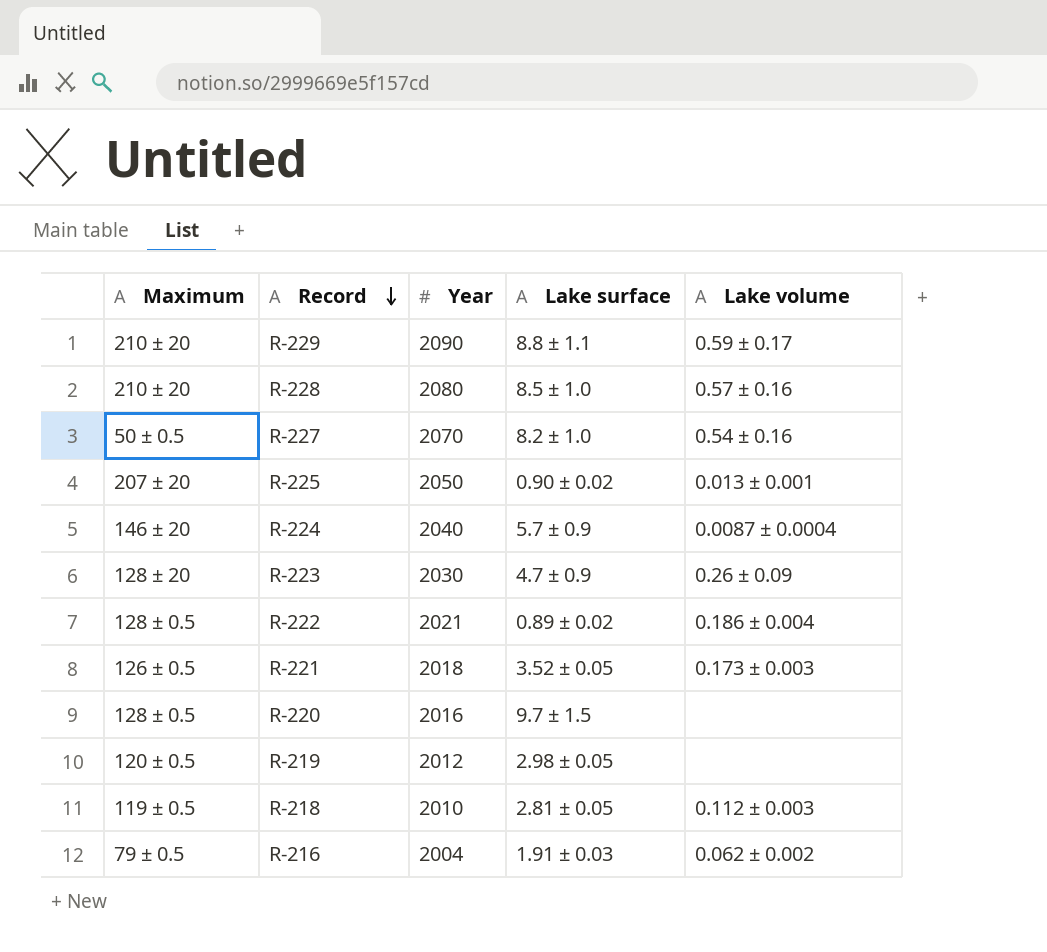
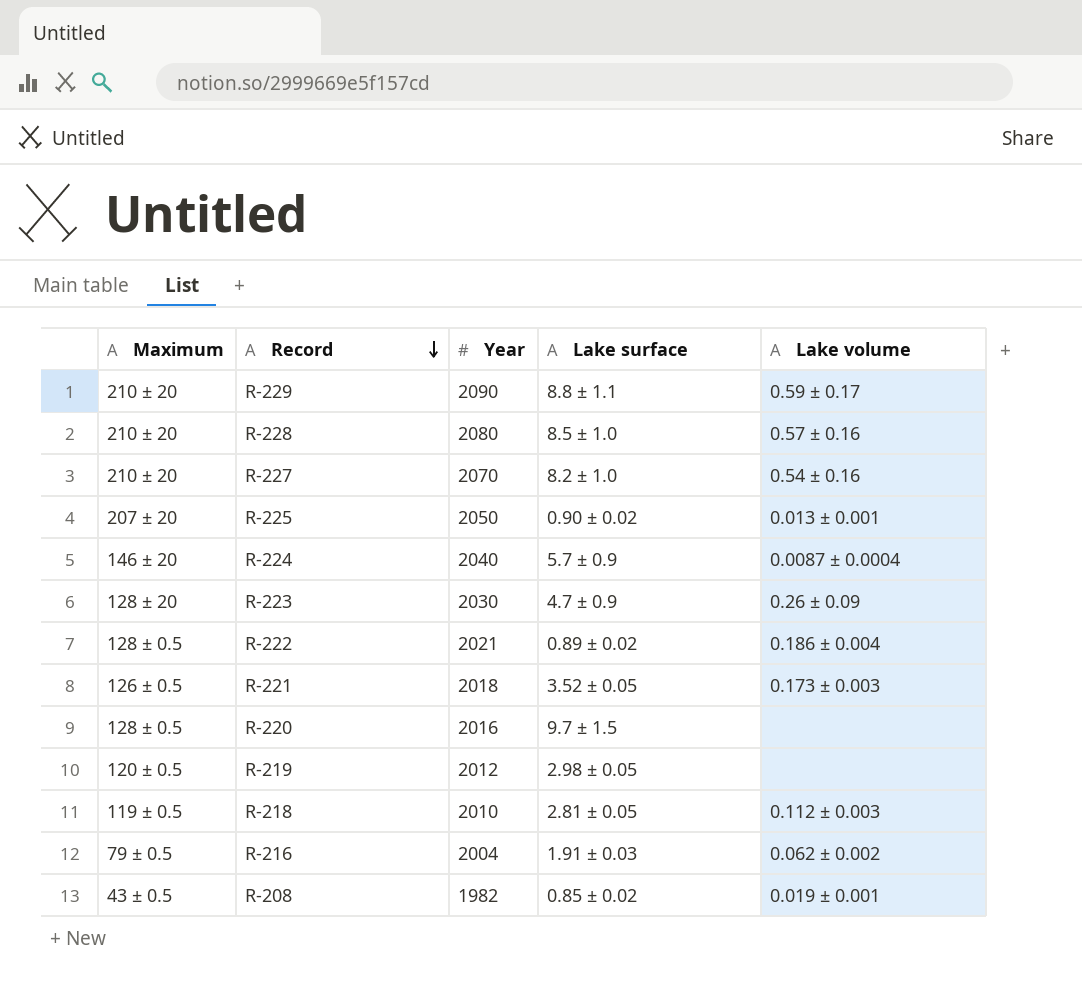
R-227 | Maximum: 50 ± 0.5 -> 210 ± 20
row R-208: none -> 43 ± 0.5 | 1982 | 0.85 ± 0.02 | 0.019 ± 0.001

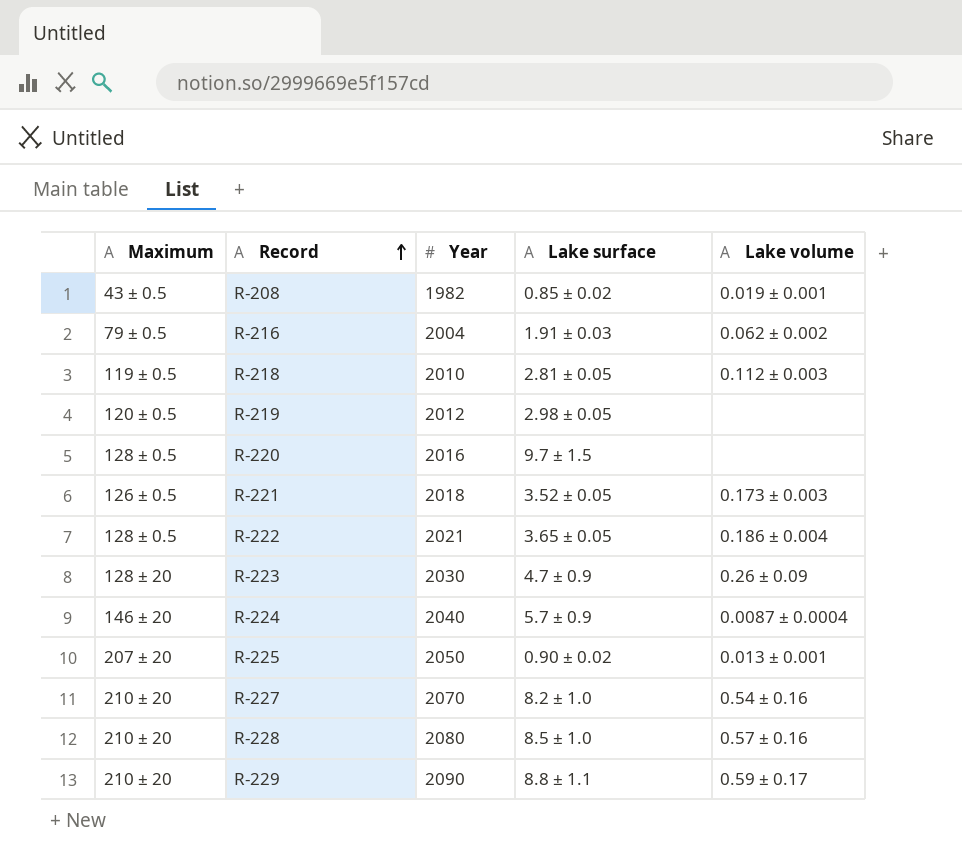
row order: Record descending -> Record ascending
R-222 | Lake surface: 0.89 ± 0.02 -> 3.65 ± 0.05

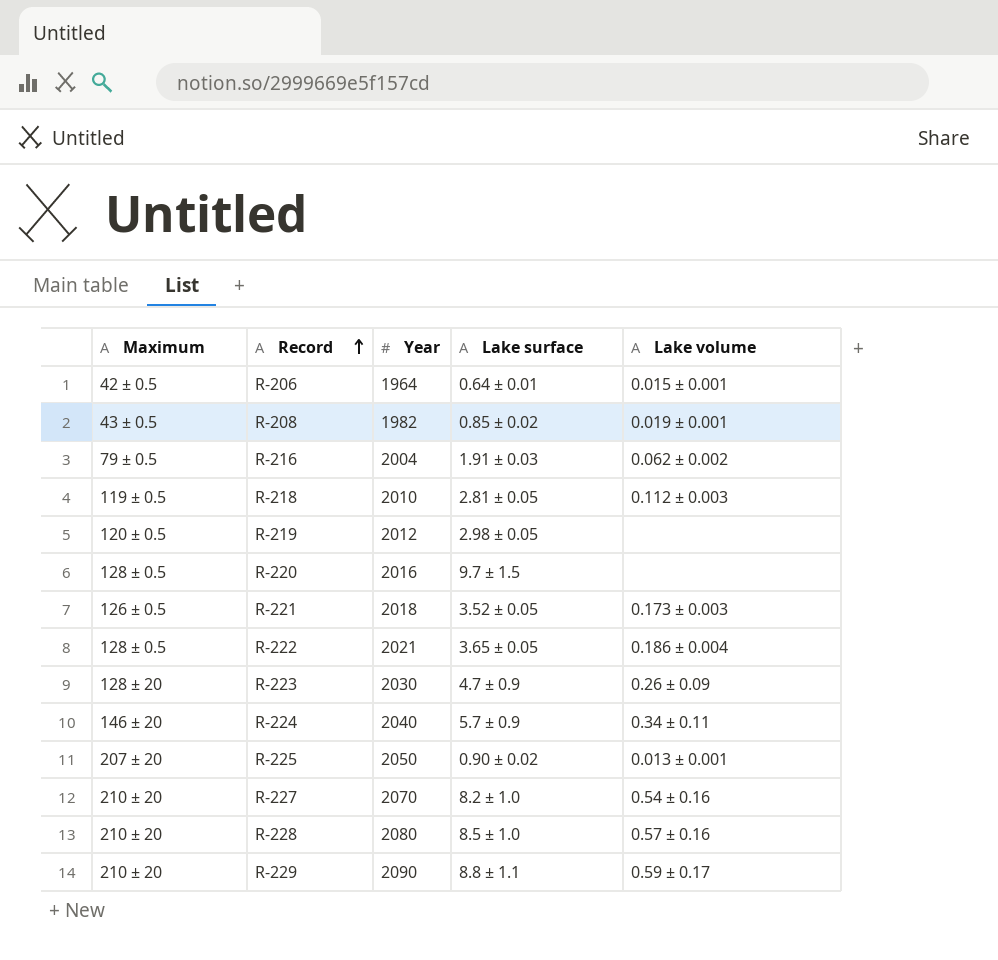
row R-206: none -> 42 ± 0.5 | 1964 | 0.64 ± 0.01 | 0.015 ± 0.001
R-224 | Lake volume: 0.0087 ± 0.0004 -> 0.34 ± 0.11

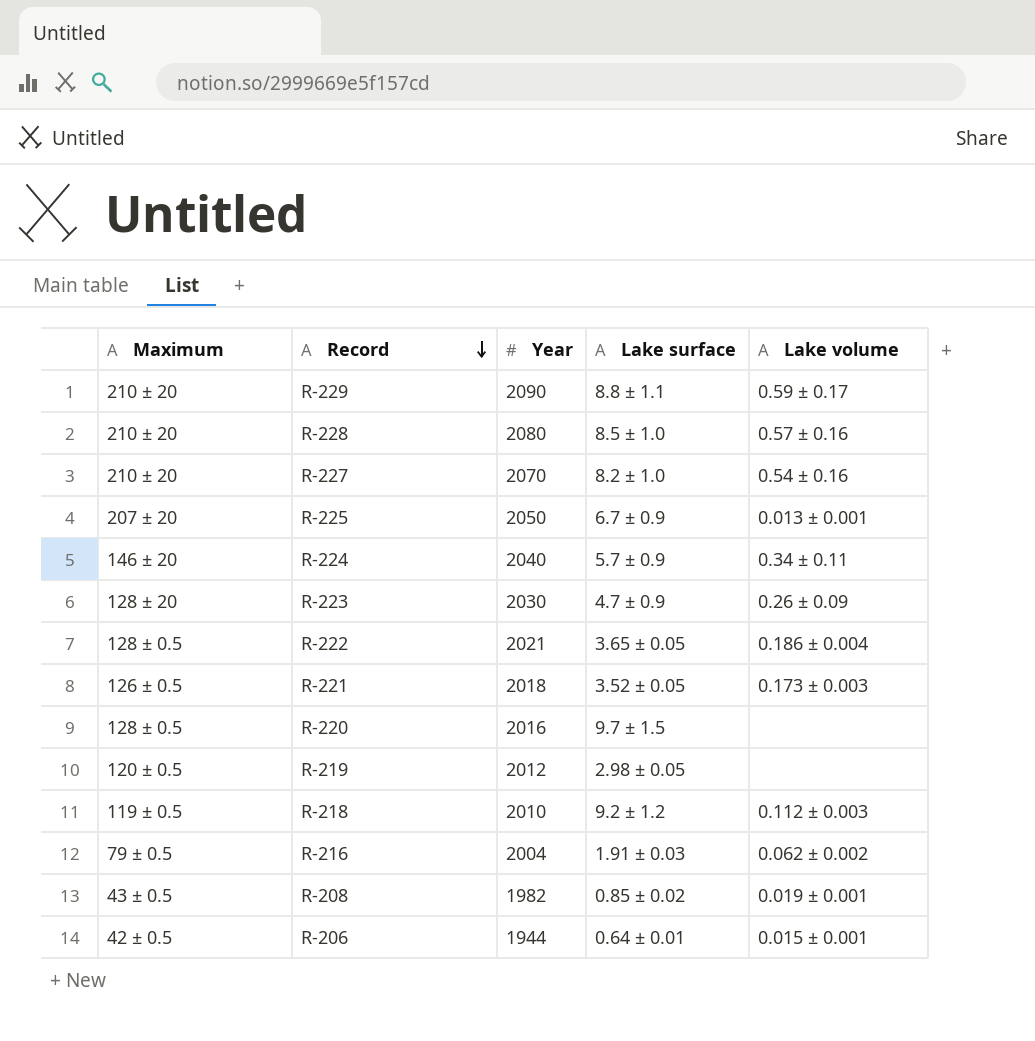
row order: Record ascending -> Record descending
R-225 | Lake surface: 0.90 ± 0.02 -> 6.7 ± 0.9
R-218 | Lake surface: 2.81 ± 0.05 -> 9.2 ± 1.2
R-206 | Year: 1964 -> 1944

